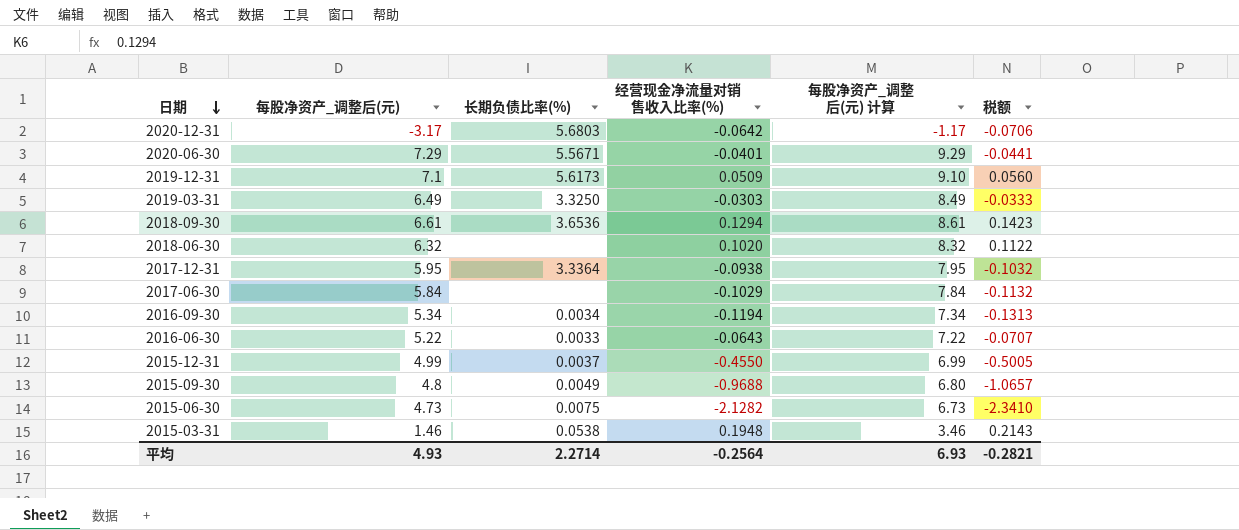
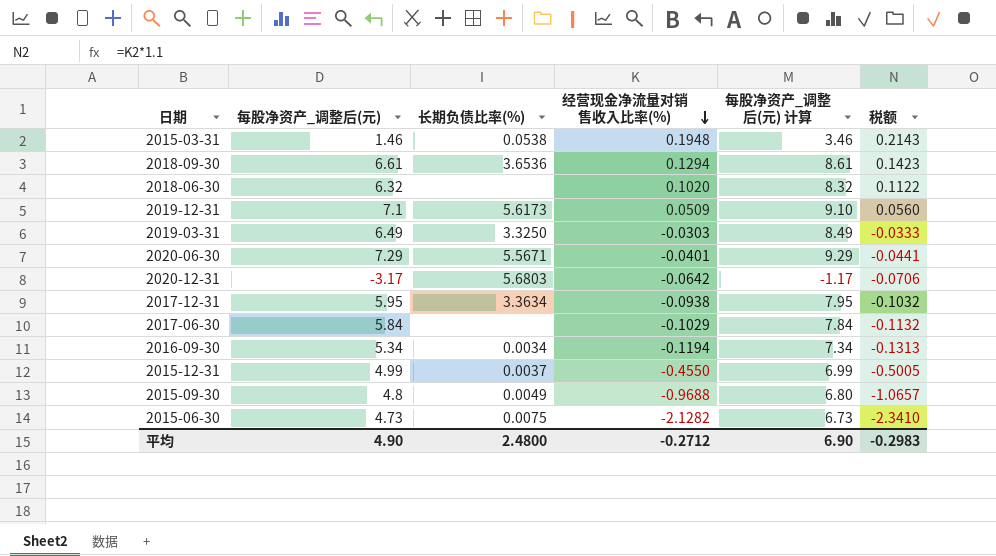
row order: 日期 descending -> 经营现金净流量对销售收入比率(%) descending
row 2016-06-30: 5.22 | 0.0033 | -0.0643 | 7.22 | -0.0707 -> none
2017-12-31 | 长期负债比率(%): 3.3364 -> 3.3634
平均 | 每股净资产_调整后(元): 4.93 -> 4.90
平均 | 长期负债比率(%): 2.2714 -> 2.4800
平均 | 经营现金净流量对销售收入比率(%): -0.2564 -> -0.2712
平均 | 每股净资产_调整后(元) 计算: 6.93 -> 6.90
平均 | 税额: -0.2821 -> -0.2983

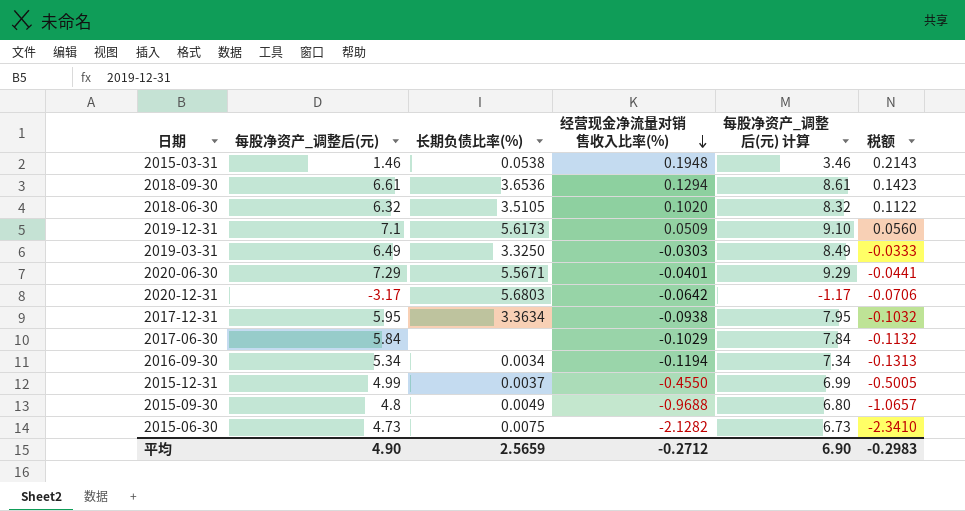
2018-06-30 | 长期负债比率(%): none -> 3.5105
平均 | 长期负债比率(%): 2.4800 -> 2.5659

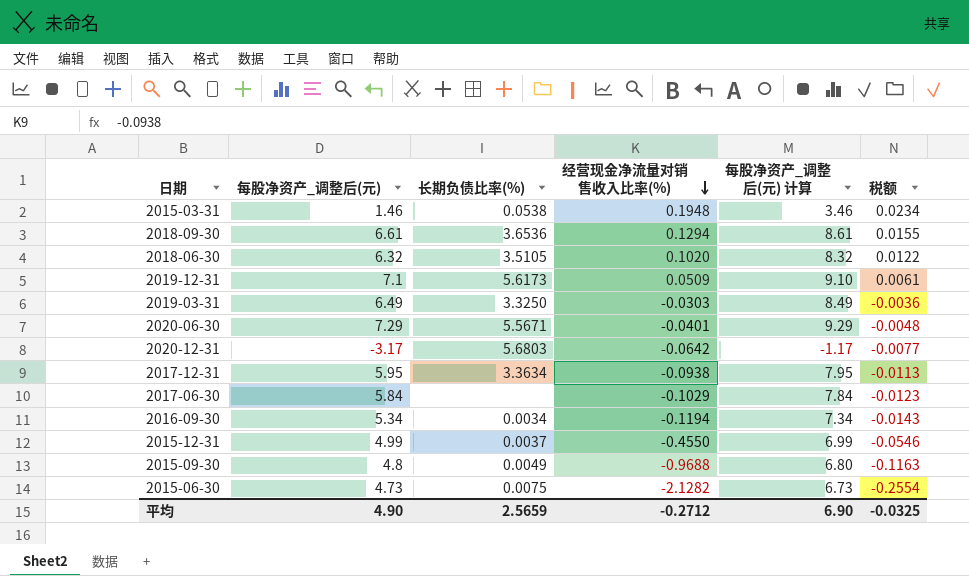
column 税额 | formula: [经营现金净流量对销售收入比率(%)] * 1.1 -> [经营现金净流量对销售收入比率(%)] * 0.12
平均 | 税额: -0.2983 -> -0.0325

